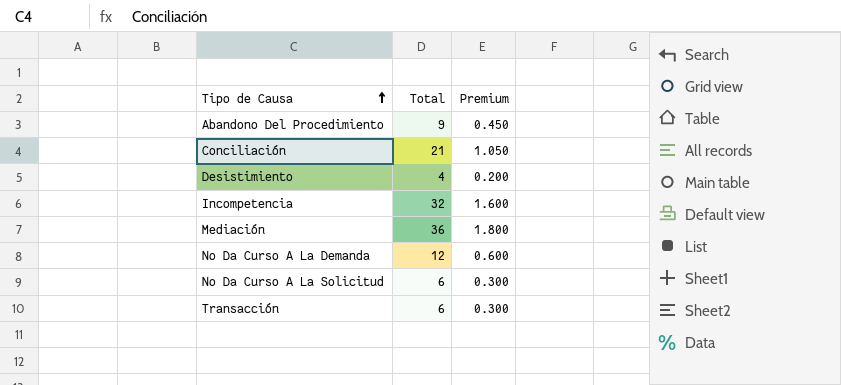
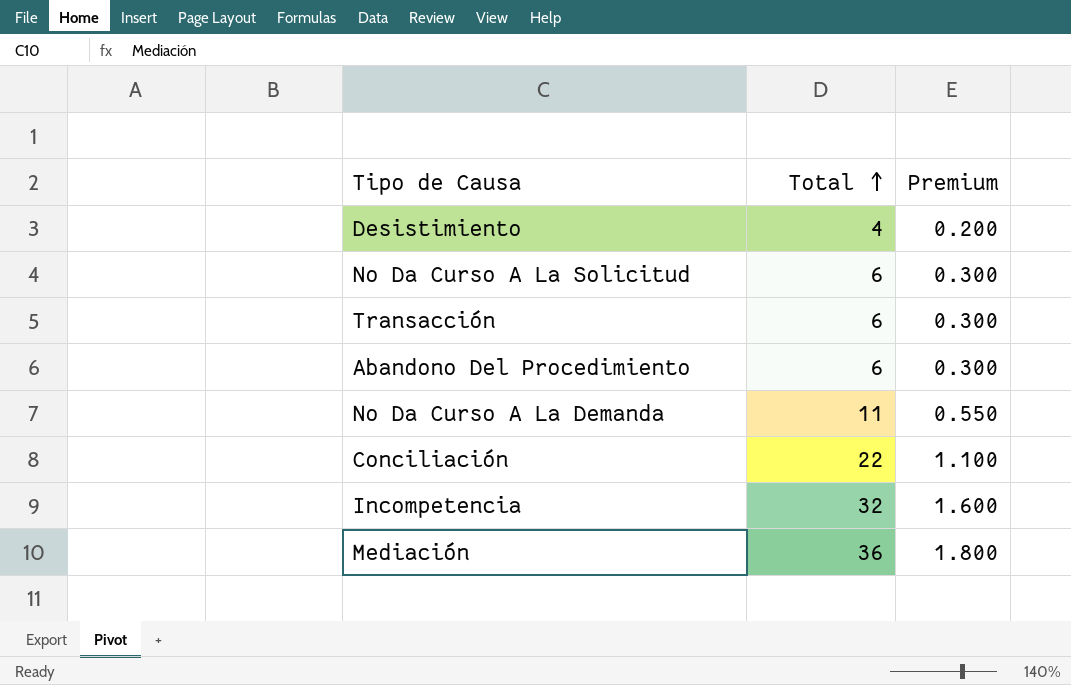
row order: Tipo de Causa ascending -> Total ascending
Abandono Del Procedimiento | Total: 9 -> 6
Abandono Del Procedimiento | Premium: 0.450 -> 0.300
No Da Curso A La Demanda | Total: 12 -> 11
No Da Curso A La Demanda | Premium: 0.600 -> 0.550
Conciliación | Total: 21 -> 22
Conciliación | Premium: 1.050 -> 1.100

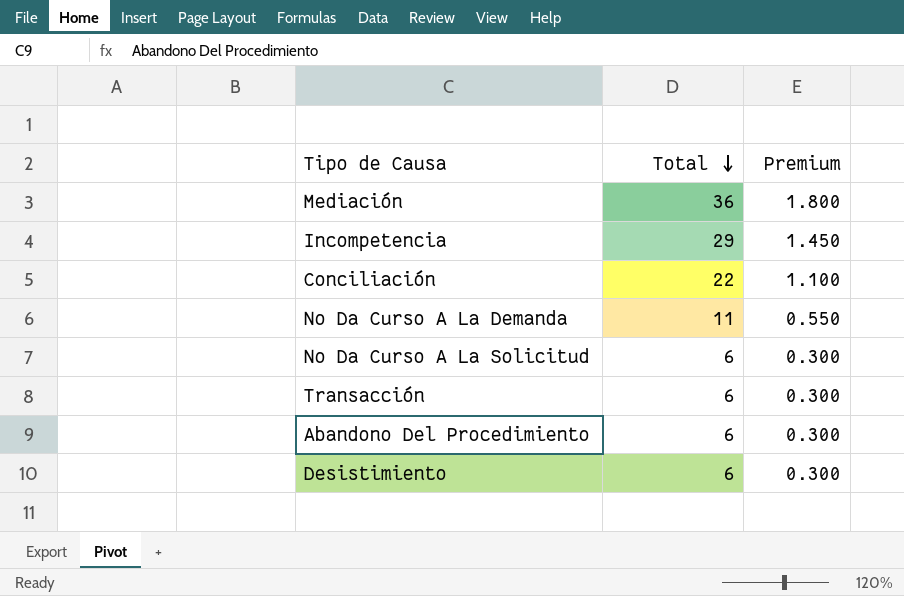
row order: Total ascending -> Total descending
Incompetencia | Total: 32 -> 29
Incompetencia | Premium: 1.600 -> 1.450
Desistimiento | Total: 4 -> 6
Desistimiento | Premium: 0.200 -> 0.300

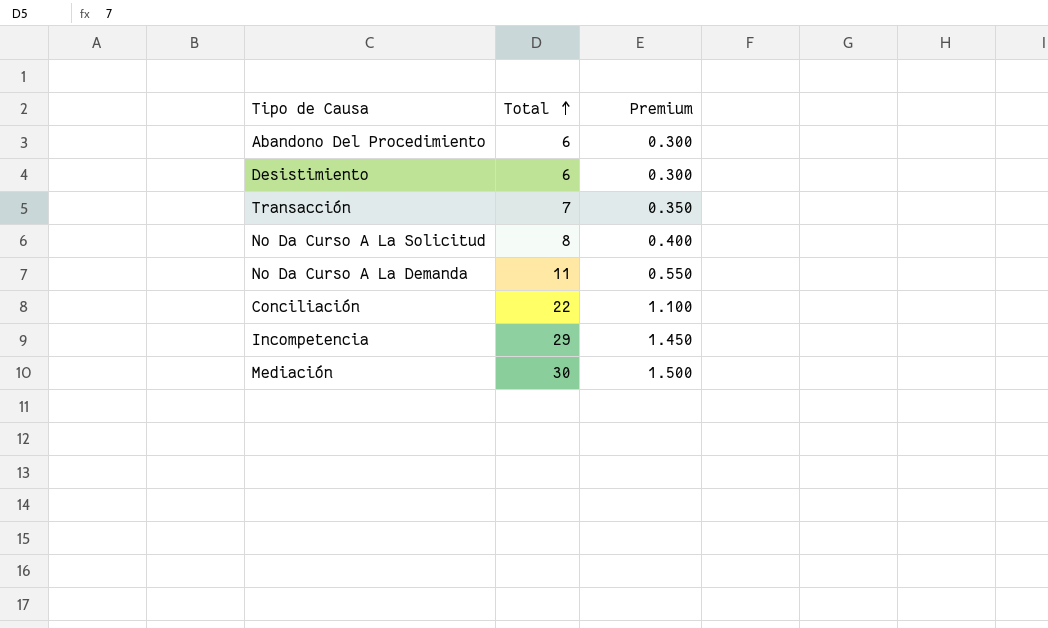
row order: Total descending -> Total ascending
Transacción | Total: 6 -> 7
Transacción | Premium: 0.300 -> 0.350
No Da Curso A La Solicitud | Total: 6 -> 8
No Da Curso A La Solicitud | Premium: 0.300 -> 0.400
Mediación | Total: 36 -> 30
Mediación | Premium: 1.800 -> 1.500

